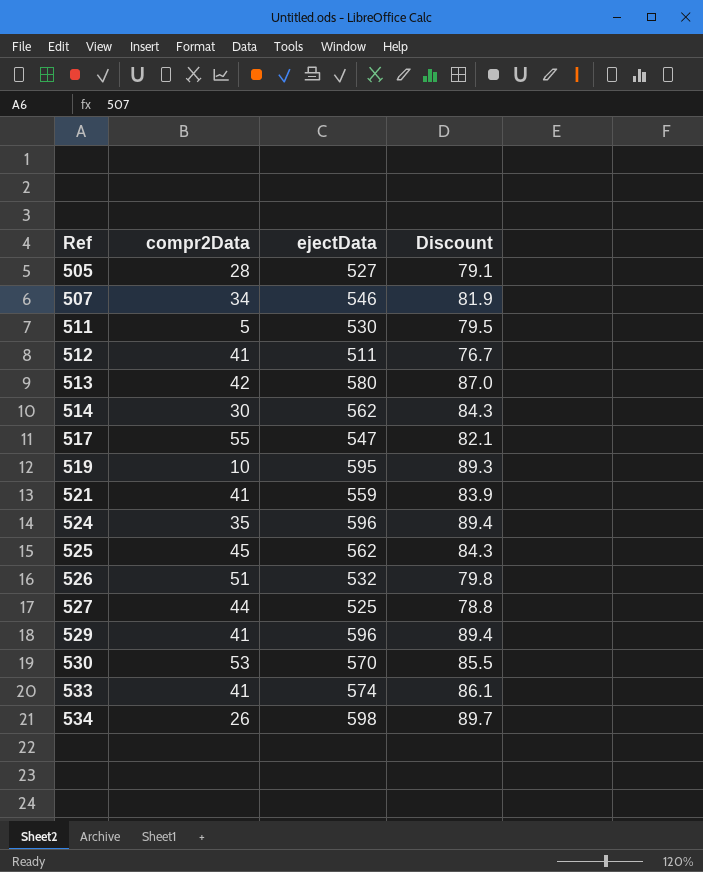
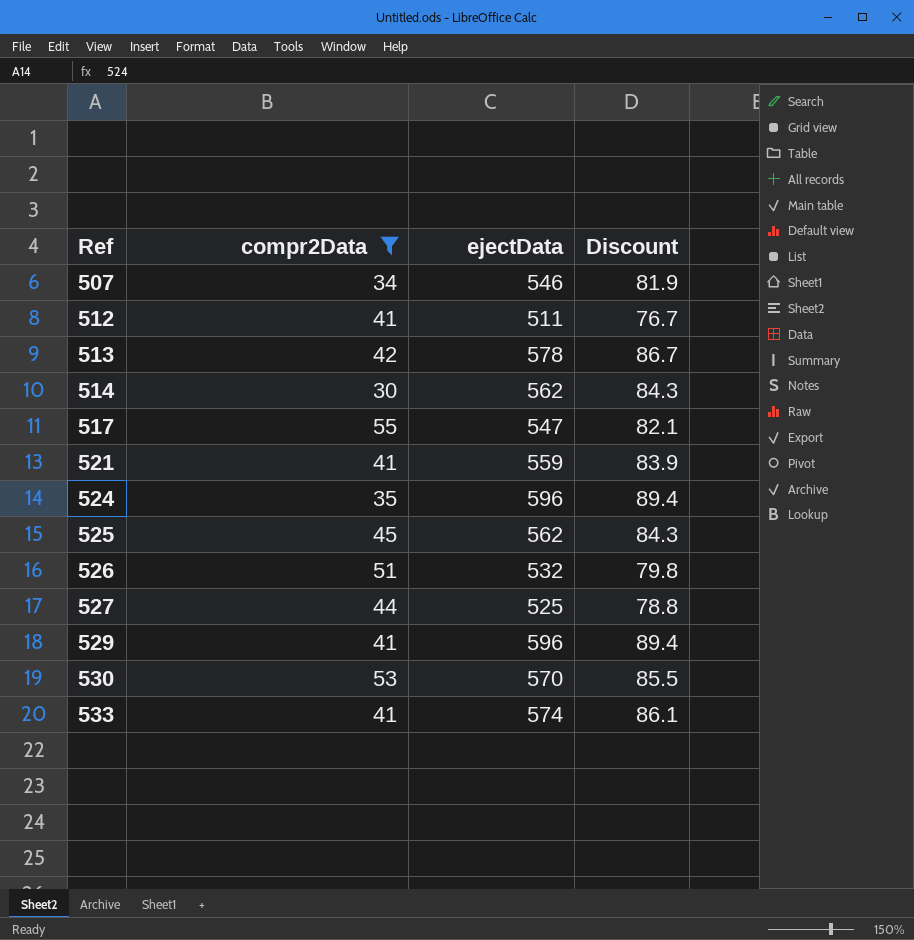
filter: none -> compr2Data >= 30
513 | ejectData: 580 -> 578
513 | Discount: 87.0 -> 86.7

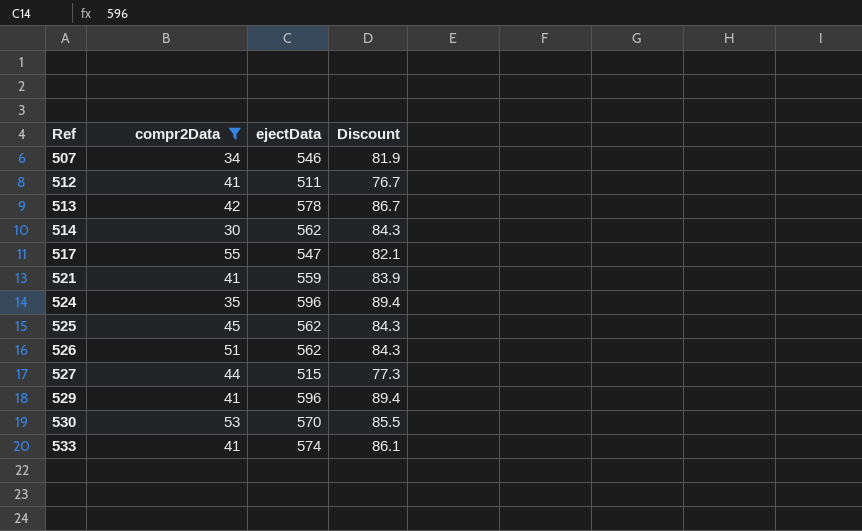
526 | ejectData: 532 -> 562
526 | Discount: 79.8 -> 84.3
527 | ejectData: 525 -> 515
527 | Discount: 78.8 -> 77.3

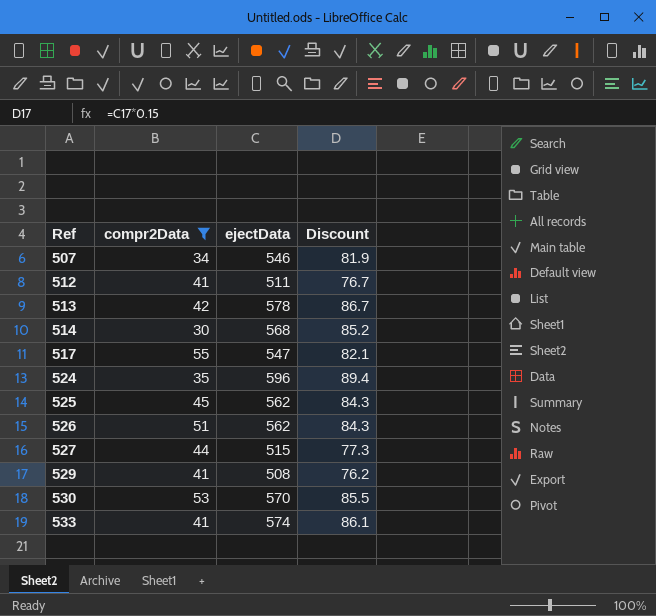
row 521: 41 | 559 | 83.9 -> none
514 | ejectData: 562 -> 568
514 | Discount: 84.3 -> 85.2
529 | ejectData: 596 -> 508
529 | Discount: 89.4 -> 76.2

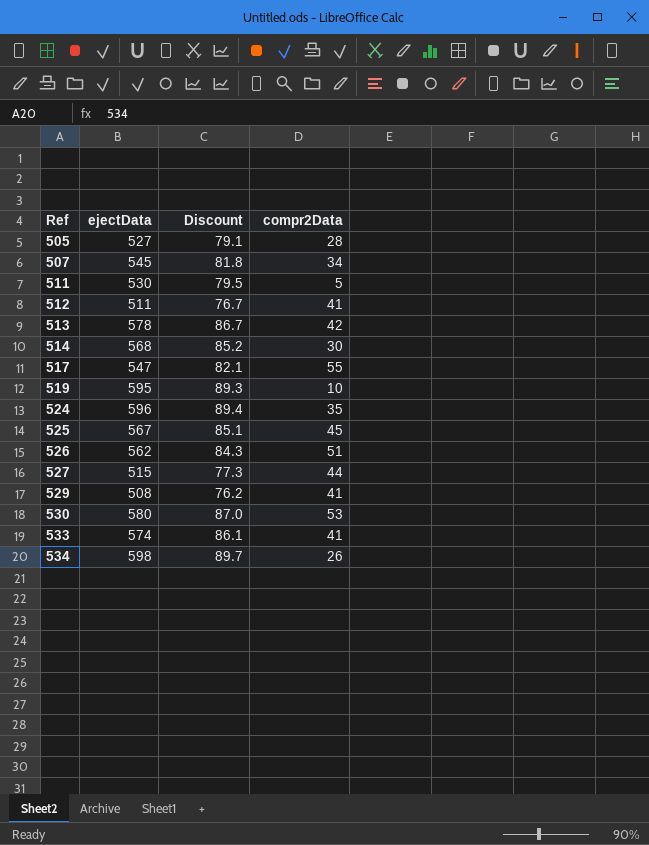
filter: compr2Data >= 30 -> none
column compr2Data | position: 2 -> 4
507 | ejectData: 546 -> 545
507 | Discount: 81.9 -> 81.8
525 | ejectData: 562 -> 567
525 | Discount: 84.3 -> 85.1
530 | ejectData: 570 -> 580
530 | Discount: 85.5 -> 87.0

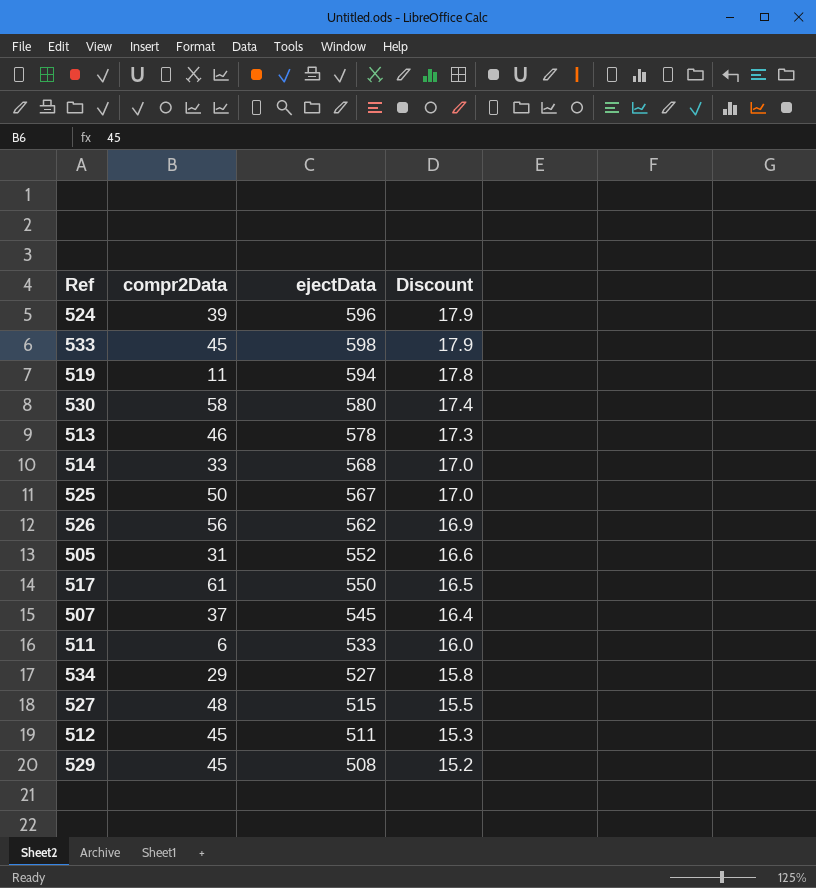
row order: Ref ascending -> Discount descending
column compr2Data | position: 4 -> 2
column Discount | formula: [ejectData] * 0.15 -> [ejectData] * 0.03
524 | compr2Data: 35 -> 39
533 | compr2Data: 41 -> 45
533 | ejectData: 574 -> 598
519 | compr2Data: 10 -> 11
519 | ejectData: 595 -> 594
530 | compr2Data: 53 -> 58
513 | compr2Data: 42 -> 46
514 | compr2Data: 30 -> 33
525 | compr2Data: 45 -> 50
526 | compr2Data: 51 -> 56
505 | compr2Data: 28 -> 31
505 | ejectData: 527 -> 552
517 | compr2Data: 55 -> 61
517 | ejectData: 547 -> 550
507 | compr2Data: 34 -> 37
511 | compr2Data: 5 -> 6
511 | ejectData: 530 -> 533
534 | compr2Data: 26 -> 29
534 | ejectData: 598 -> 527
527 | compr2Data: 44 -> 48
512 | compr2Data: 41 -> 45
529 | compr2Data: 41 -> 45

